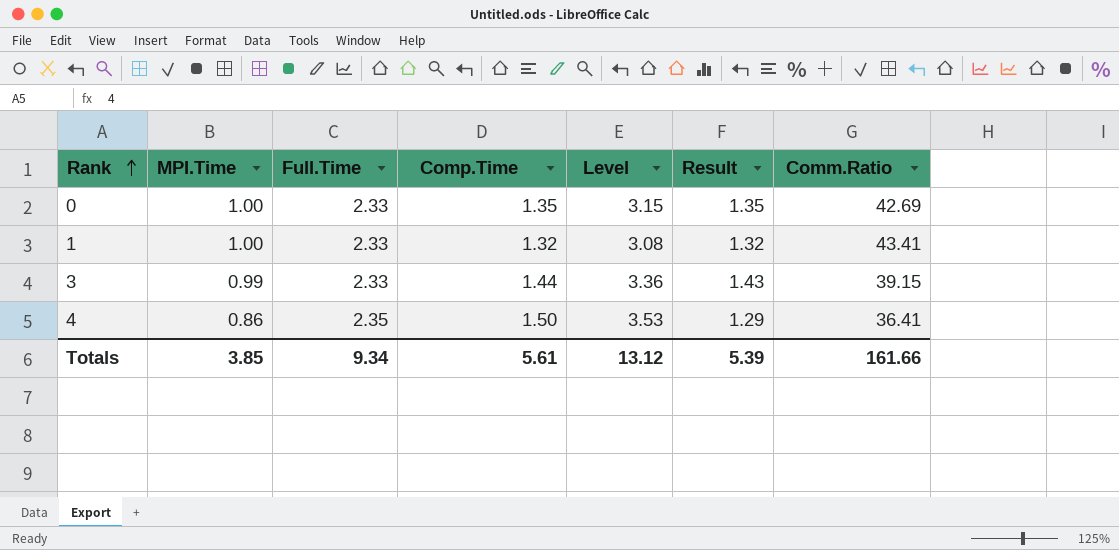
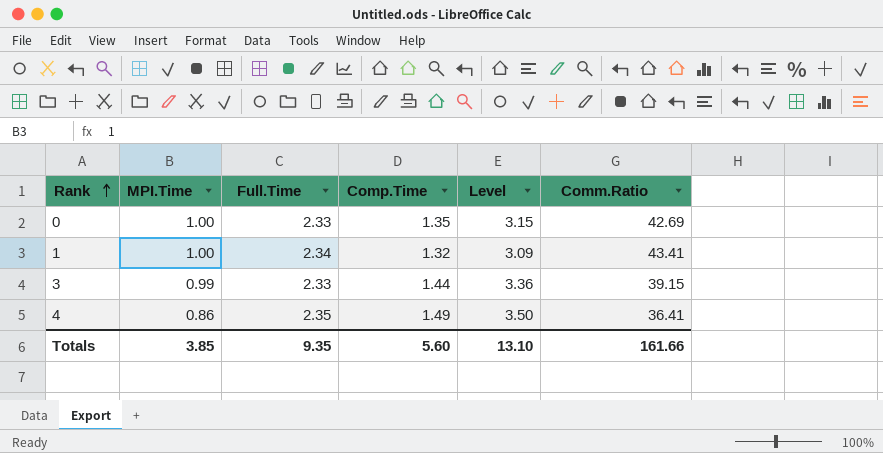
column Result | formula: [MPI.Time] * [Comp.Time] -> none
1 | Full.Time: 2.33 -> 2.34
1 | Level: 3.08 -> 3.09
4 | Comp.Time: 1.50 -> 1.49
4 | Level: 3.53 -> 3.50
Totals | Full.Time: 9.34 -> 9.35
Totals | Comp.Time: 5.61 -> 5.60
Totals | Level: 13.12 -> 13.10

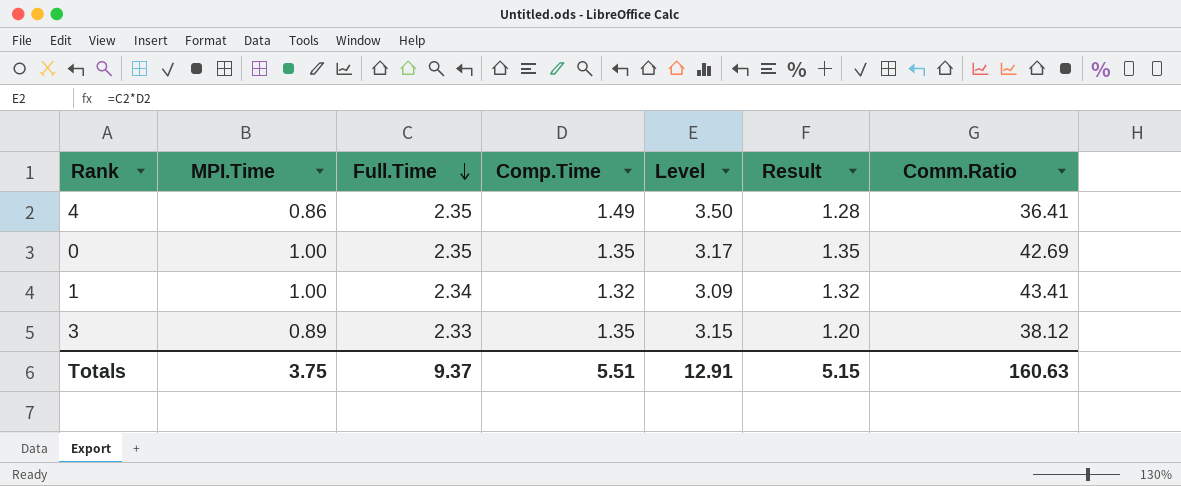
row order: Rank ascending -> Full.Time descending
column Result | formula: none -> [MPI.Time] * [Comp.Time]
0 | Full.Time: 2.33 -> 2.35
0 | Level: 3.15 -> 3.17
3 | MPI.Time: 0.99 -> 0.89
3 | Comp.Time: 1.44 -> 1.35
3 | Level: 3.36 -> 3.15
3 | Comm.Ratio: 39.15 -> 38.12
Totals | MPI.Time: 3.85 -> 3.75
Totals | Full.Time: 9.35 -> 9.37
Totals | Comp.Time: 5.60 -> 5.51
Totals | Level: 13.10 -> 12.91
Totals | Comm.Ratio: 161.66 -> 160.63

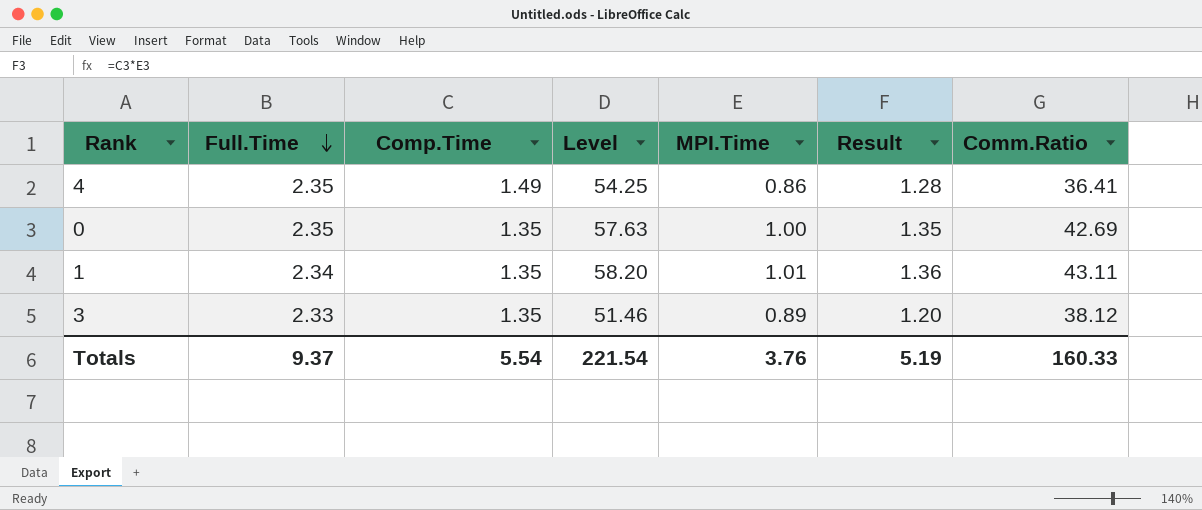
column Level | formula: [Full.Time] * [Comp.Time] -> [Comp.Time] * [Comm.Ratio]
column MPI.Time | position: 2 -> 5
1 | Comp.Time: 1.32 -> 1.35
1 | MPI.Time: 1.00 -> 1.01
1 | Result: 1.32 -> 1.36
1 | Comm.Ratio: 43.41 -> 43.11
Totals | Comp.Time: 5.51 -> 5.54
Totals | Level: 12.91 -> 221.54
Totals | MPI.Time: 3.75 -> 3.76
Totals | Result: 5.15 -> 5.19
Totals | Comm.Ratio: 160.63 -> 160.33

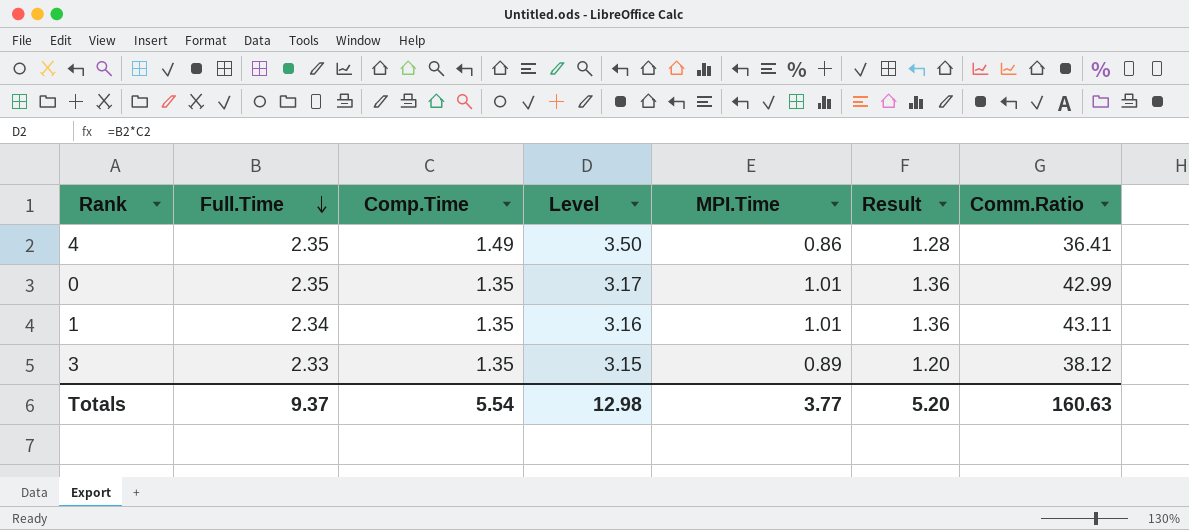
column Level | formula: [Comp.Time] * [Comm.Ratio] -> [Full.Time] * [Comp.Time]
0 | MPI.Time: 1.00 -> 1.01
0 | Result: 1.35 -> 1.36
0 | Comm.Ratio: 42.69 -> 42.99
Totals | Level: 221.54 -> 12.98
Totals | MPI.Time: 3.76 -> 3.77
Totals | Result: 5.19 -> 5.20
Totals | Comm.Ratio: 160.33 -> 160.63

